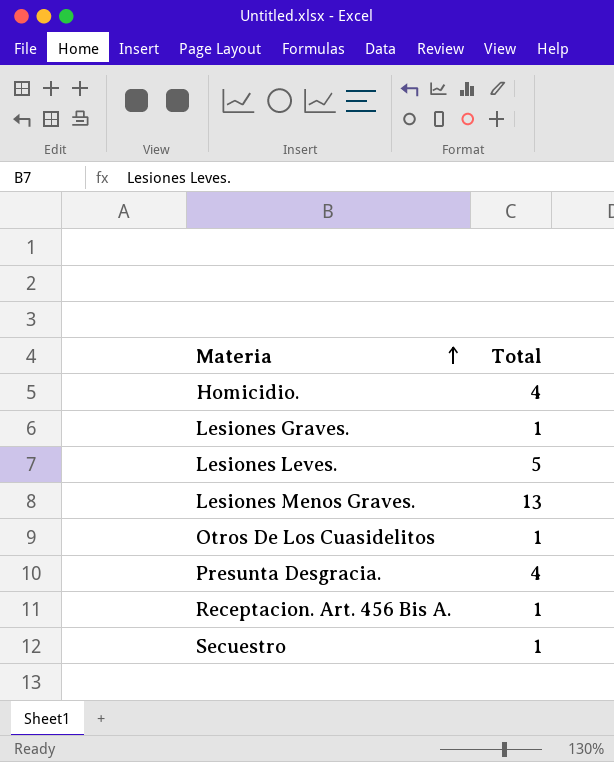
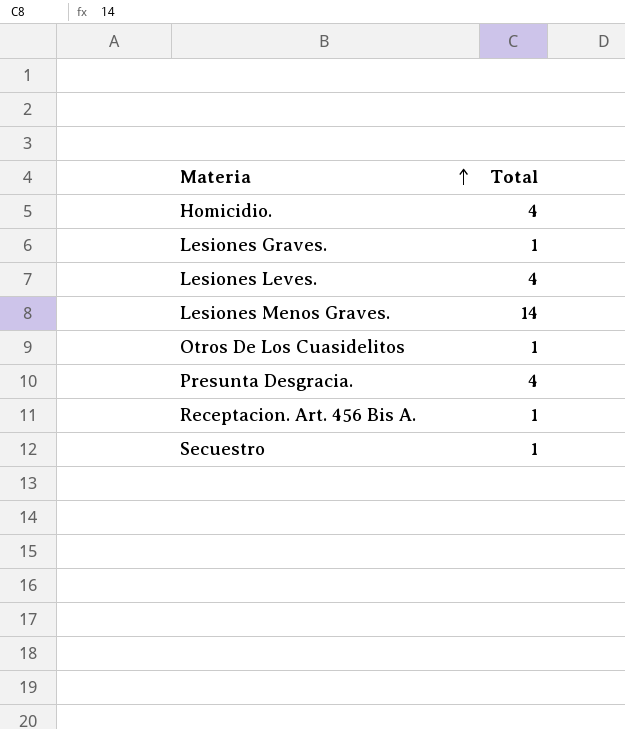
Lesiones Leves. | Total: 5 -> 4
Lesiones Menos Graves. | Total: 13 -> 14

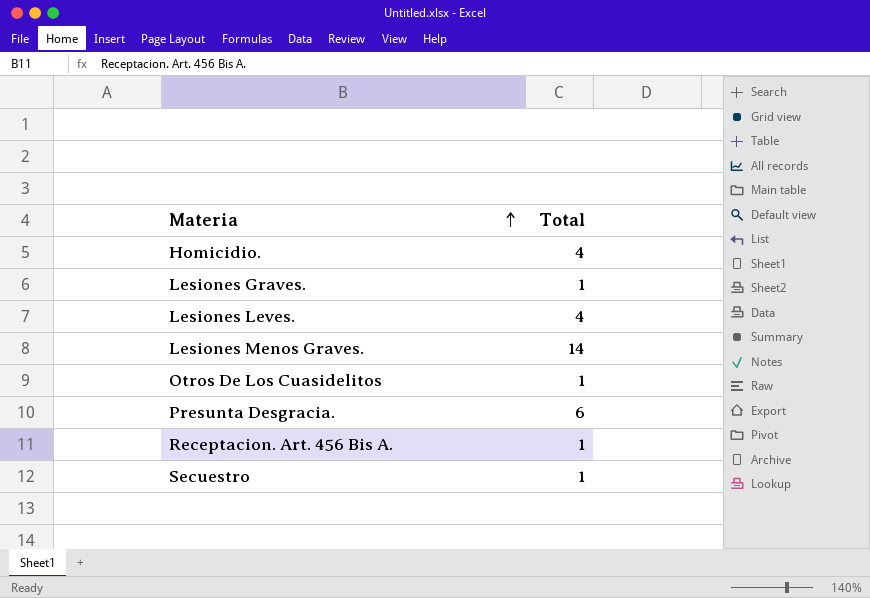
Presunta Desgracia. | Total: 4 -> 6

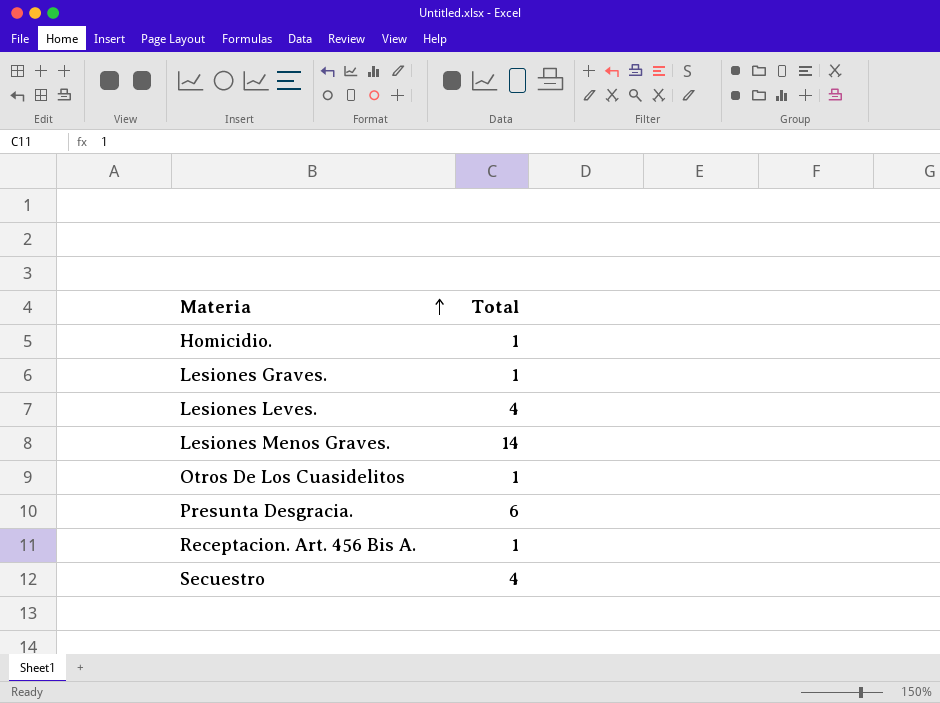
Homicidio. | Total: 4 -> 1
Secuestro | Total: 1 -> 4

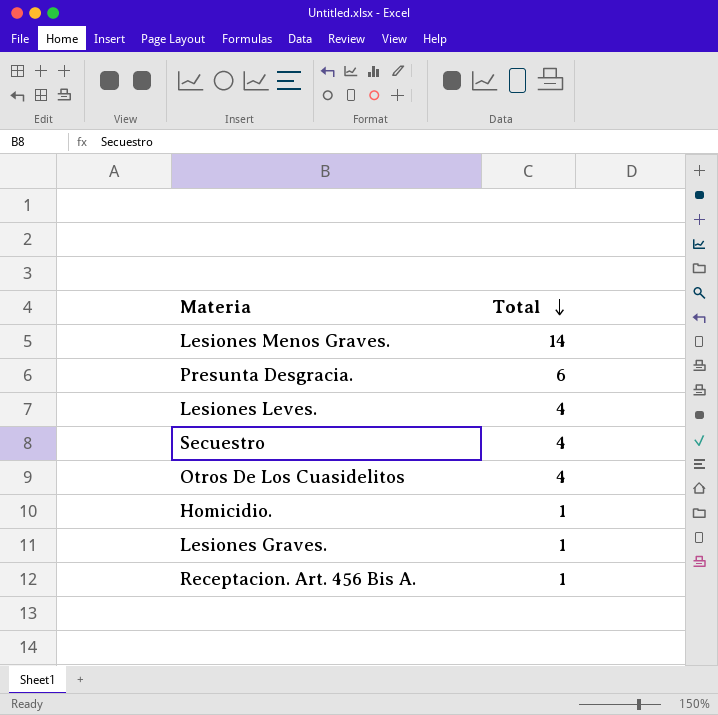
row order: Materia ascending -> Total descending
Otros De Los Cuasidelitos | Total: 1 -> 4

